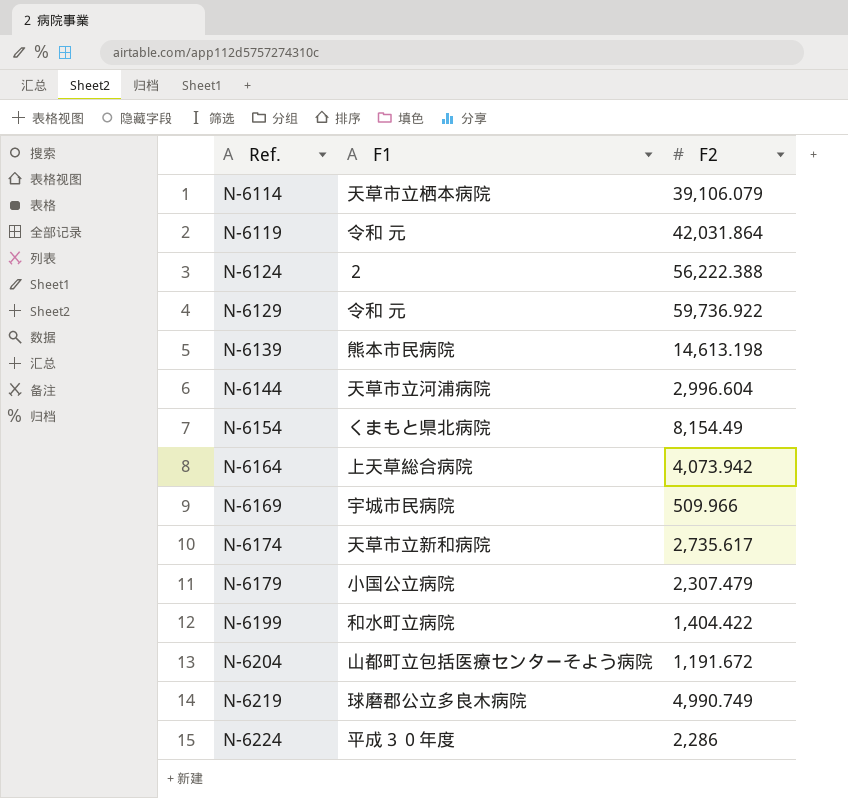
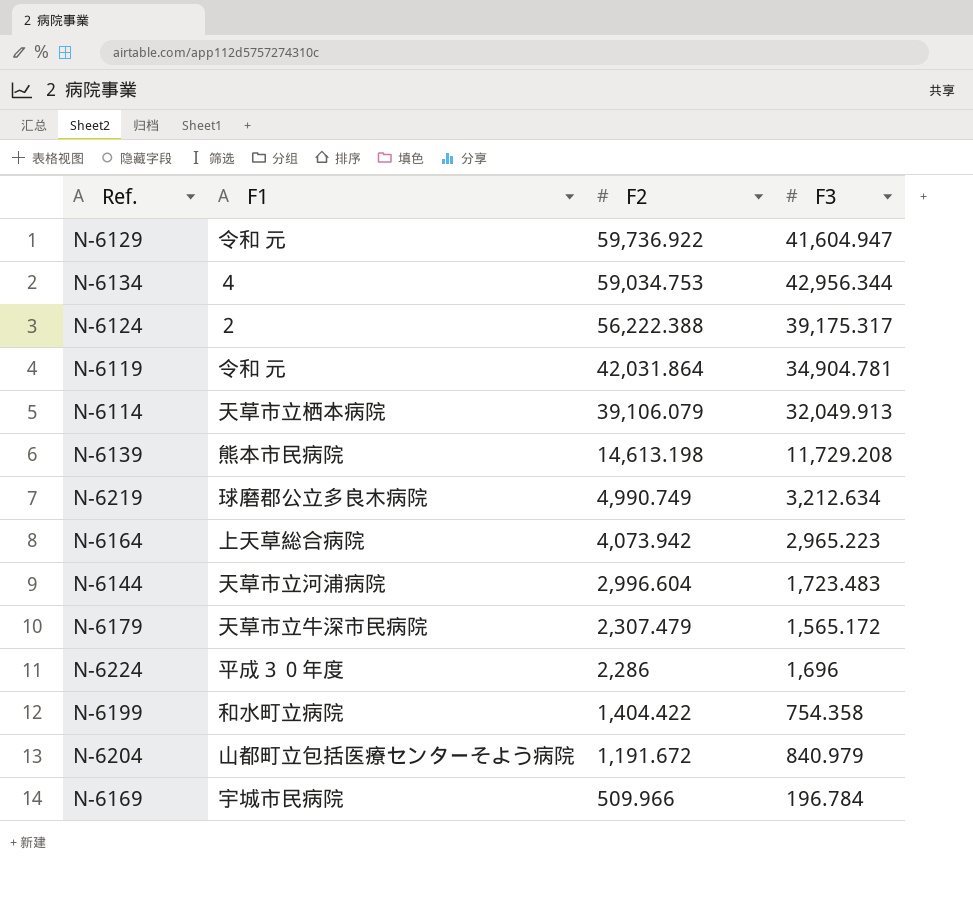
row order: Ref. ascending -> F2 descending
column F3 | position: none -> 4
row N-6154: くまもと県北病院 | 8,154.49 -> none
row N-6174: 天草市立新和病院 | 2,735.617 -> none
row N-6134: none -> ４ | 59,034.753 | 42,956.344
N-6179 | F1: 小国公立病院 -> 天草市立牛深市民病院

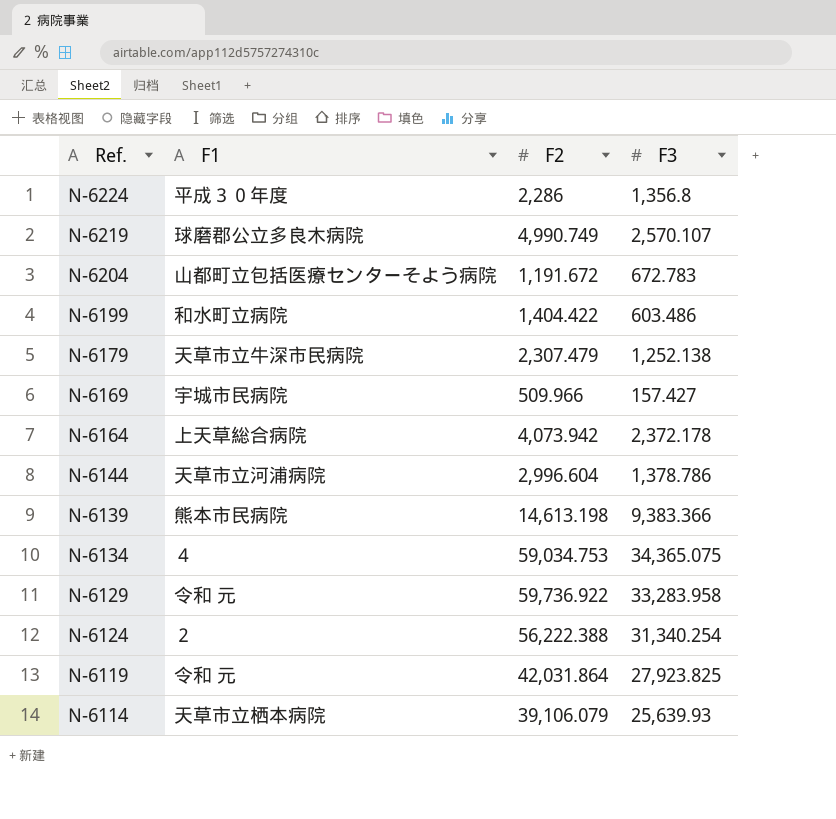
row order: F2 descending -> Ref. descending
N-6224 | F3: 1,696 -> 1,356.8
N-6219 | F3: 3,212.634 -> 2,570.107
N-6204 | F3: 840.979 -> 672.783
N-6199 | F3: 754.358 -> 603.486
N-6179 | F3: 1,565.172 -> 1,252.138
N-6169 | F3: 196.784 -> 157.427
N-6164 | F3: 2,965.223 -> 2,372.178
N-6144 | F3: 1,723.483 -> 1,378.786
N-6139 | F3: 11,729.208 -> 9,383.366
N-6134 | F3: 42,956.344 -> 34,365.075
N-6129 | F3: 41,604.947 -> 33,283.958
N-6124 | F3: 39,175.317 -> 31,340.254
N-6119 | F3: 34,904.781 -> 27,923.825
N-6114 | F3: 32,049.913 -> 25,639.93

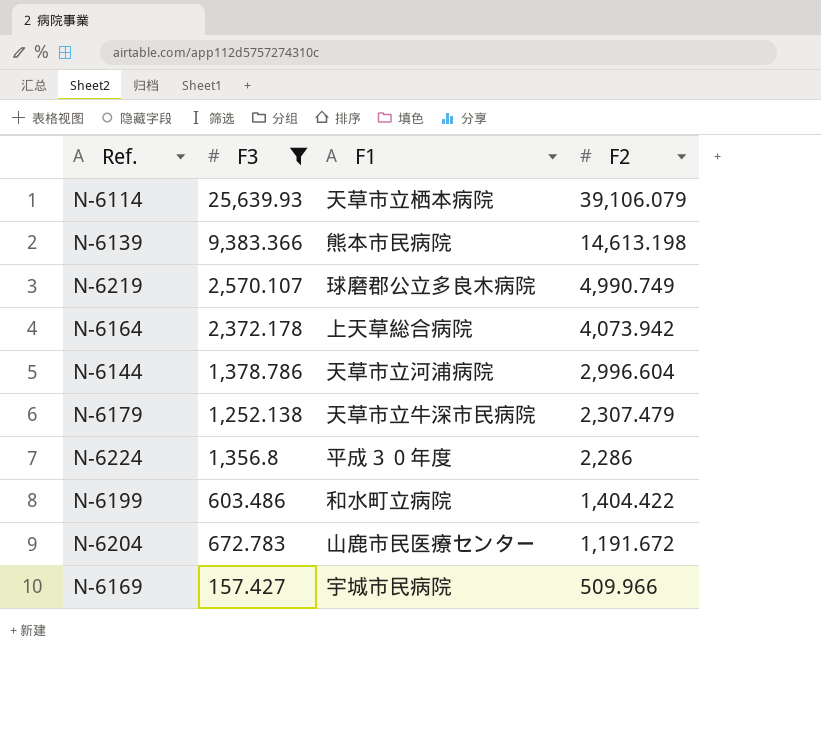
filter: none -> F3 <= 25,639.93
row order: Ref. descending -> F2 descending
column F3 | position: 4 -> 2
N-6204 | F1: 山都町立包括医療センターそよう病院 -> 山鹿市民医療センター

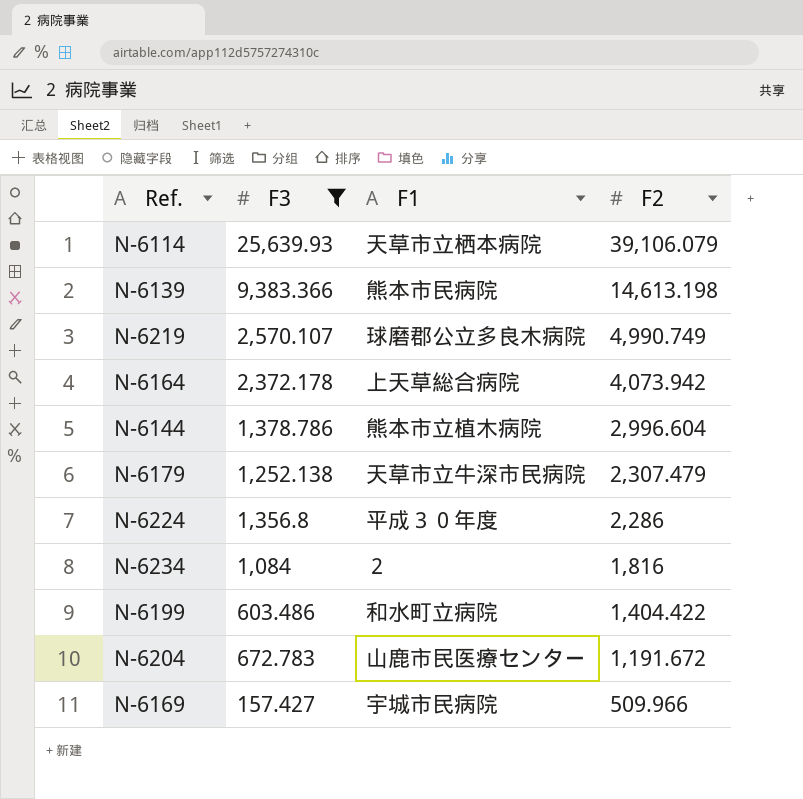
N-6144 | F1: 天草市立河浦病院 -> 熊本市立植木病院
row N-6234: none -> 1,084 | ２ | 1,816

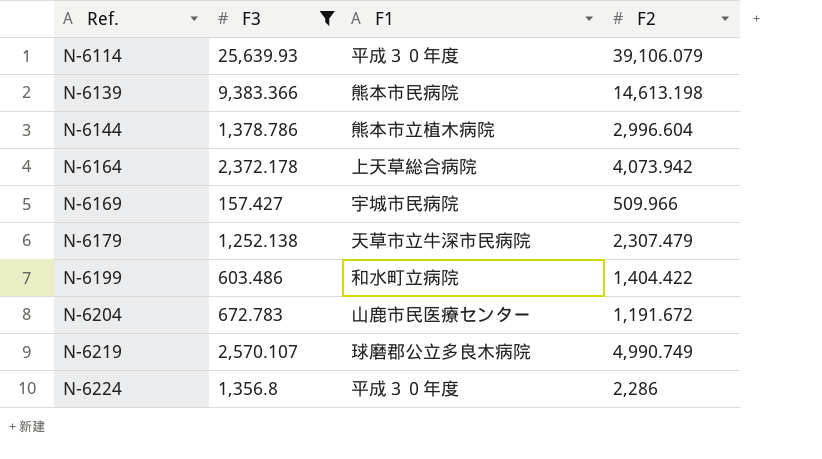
row order: F2 descending -> Ref. ascending
row N-6234: 1,084 | ２ | 1,816 -> none
N-6114 | F1: 天草市立栖本病院 -> 平成３０年度

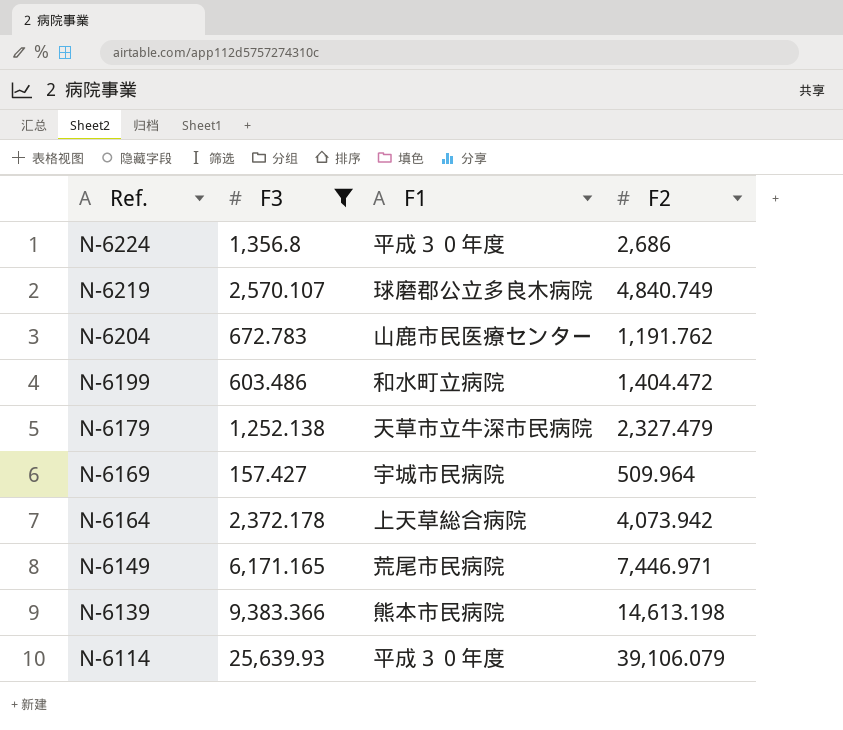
row order: Ref. ascending -> Ref. descending
row N-6144: 1,378.786 | 熊本市立植木病院 | 2,996.604 -> none
N-6224 | F2: 2,286 -> 2,686
N-6219 | F2: 4,990.749 -> 4,840.749
N-6204 | F2: 1,191.672 -> 1,191.762
N-6199 | F2: 1,404.422 -> 1,404.472
N-6179 | F2: 2,307.479 -> 2,327.479
N-6169 | F2: 509.966 -> 509.964
row N-6149: none -> 6,171.165 | 荒尾市民病院 | 7,446.971

